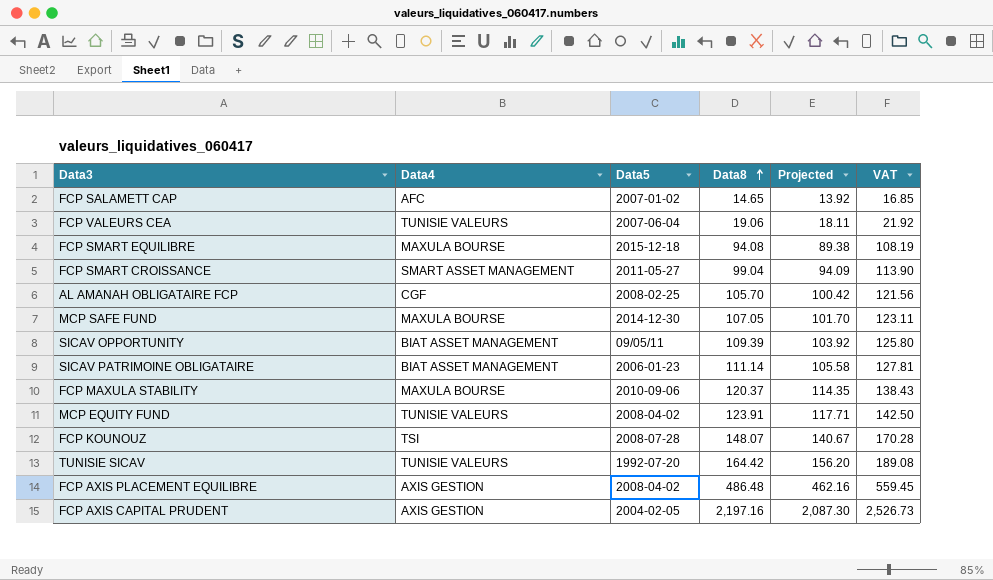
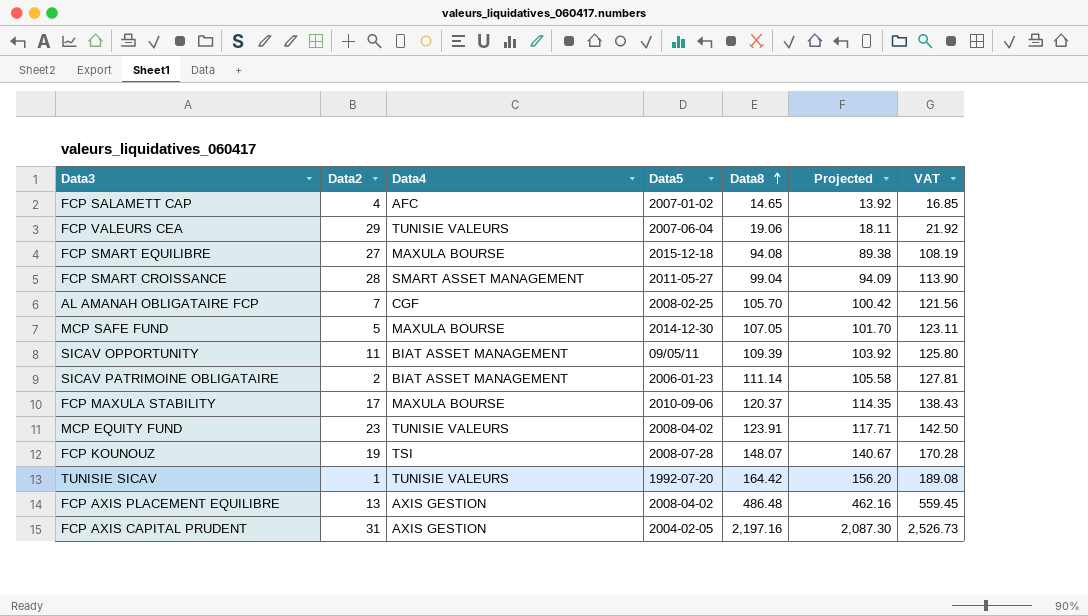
column Data2 | position: none -> 2

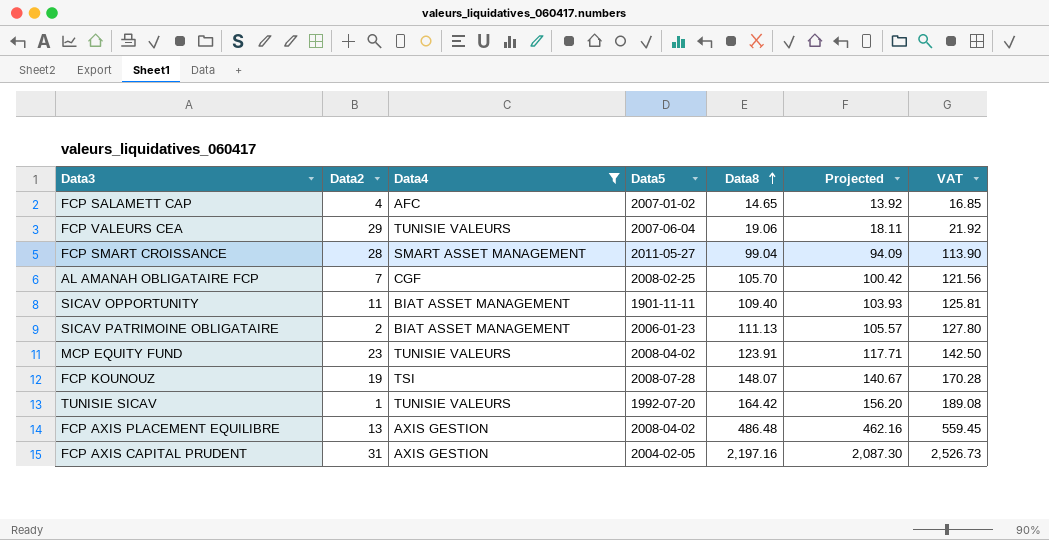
filter: none -> Data4 != MAXULA BOURSE
SICAV OPPORTUNITY | Data5: 09/05/11 -> 1901-11-11
SICAV OPPORTUNITY | Data8: 109.39 -> 109.40
SICAV OPPORTUNITY | Projected: 103.92 -> 103.93
SICAV OPPORTUNITY | VAT: 125.80 -> 125.81
SICAV PATRIMOINE OBLIGATAIRE | Data8: 111.14 -> 111.13
SICAV PATRIMOINE OBLIGATAIRE | Projected: 105.58 -> 105.57
SICAV PATRIMOINE OBLIGATAIRE | VAT: 127.81 -> 127.80

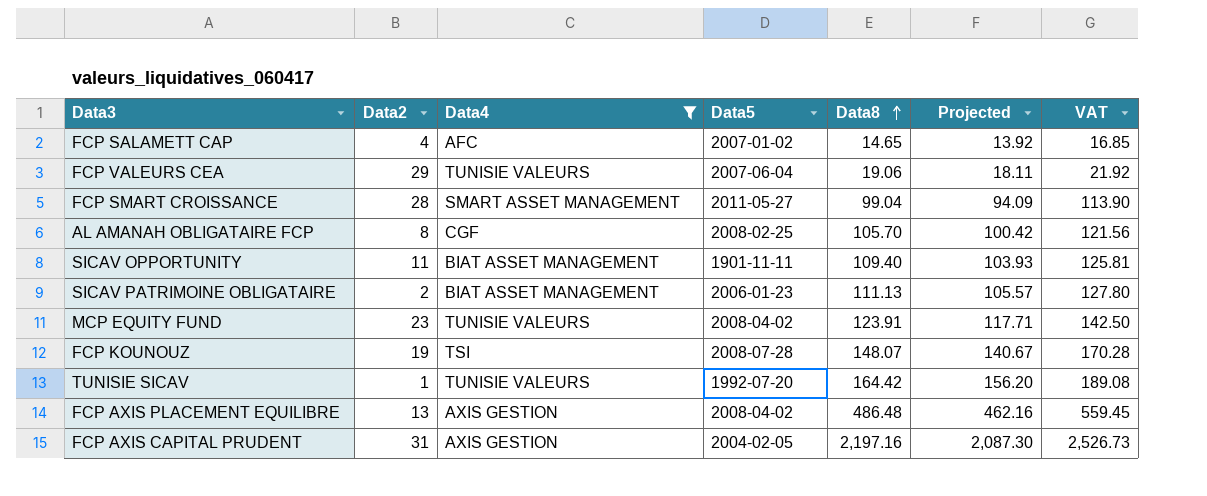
AL AMANAH OBLIGATAIRE FCP | Data2: 7 -> 8

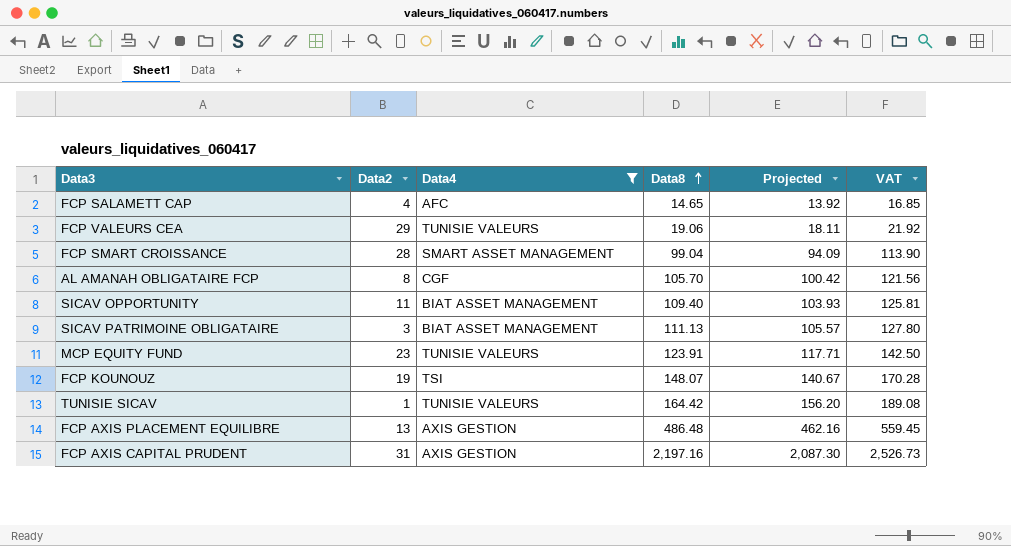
column Data5 | position: 4 -> none
SICAV PATRIMOINE OBLIGATAIRE | Data2: 2 -> 3

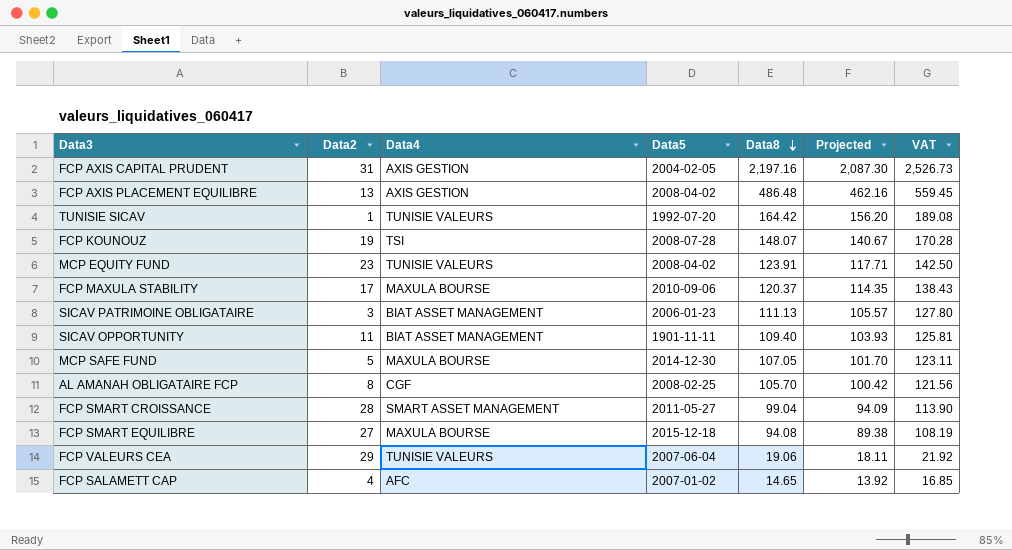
filter: Data4 != MAXULA BOURSE -> none
row order: Data8 ascending -> Data8 descending
column Data5 | position: none -> 4

